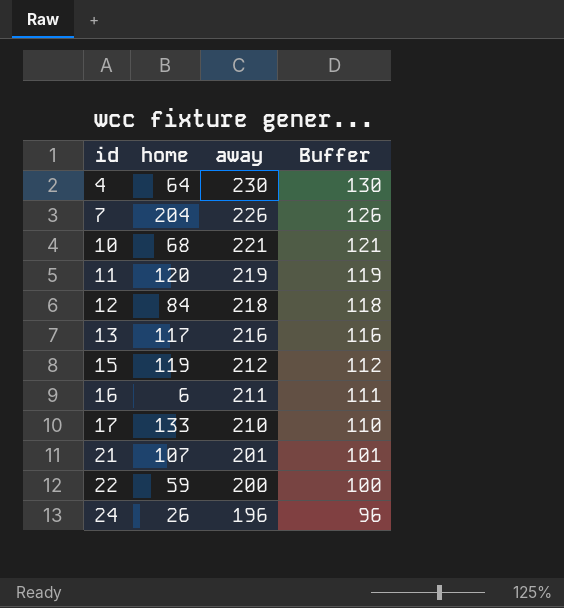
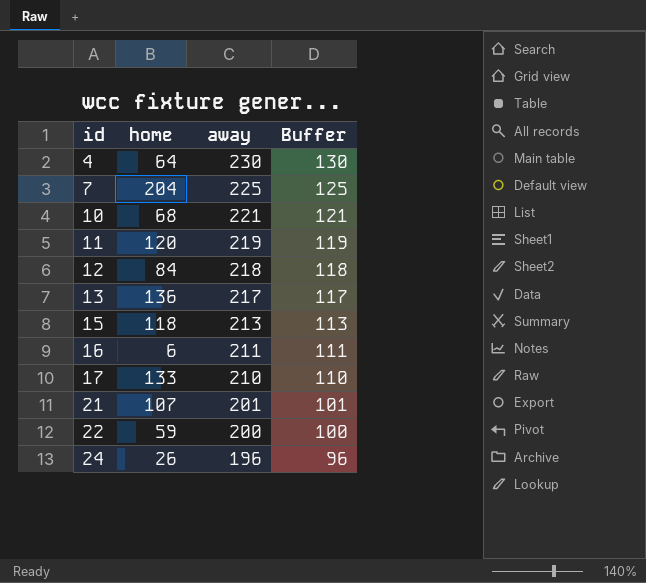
7 | away: 226 -> 225
7 | Buffer: 126 -> 125
13 | home: 117 -> 136
13 | away: 216 -> 217
13 | Buffer: 116 -> 117
15 | home: 119 -> 118
15 | away: 212 -> 213
15 | Buffer: 112 -> 113

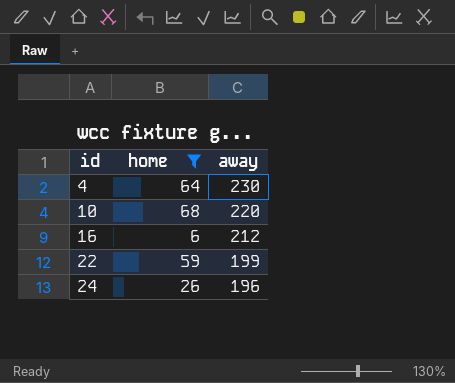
filter: none -> home <= 68
column Buffer | formula: [away] - 100 -> none
10 | away: 221 -> 220
16 | away: 211 -> 212
22 | away: 200 -> 199

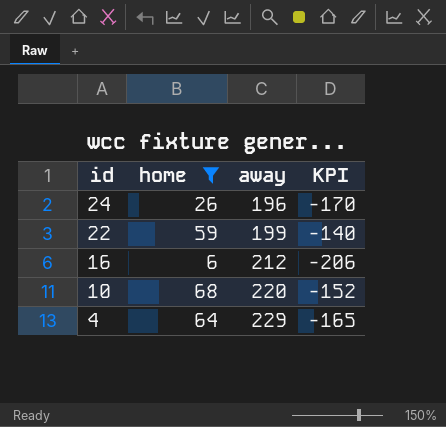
row order: id ascending -> id descending
column KPI | formula: none -> [home] - [away]
4 | away: 230 -> 229

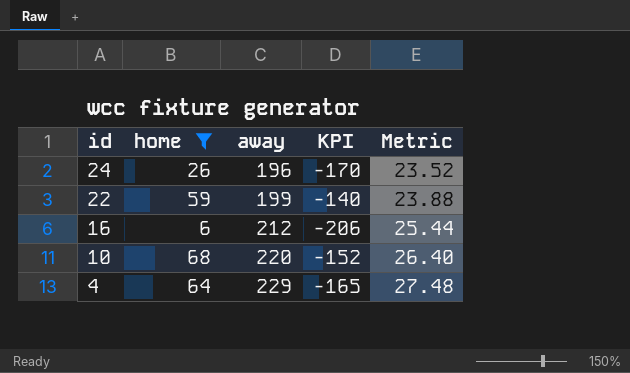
column Metric | formula: none -> [away] * 0.12

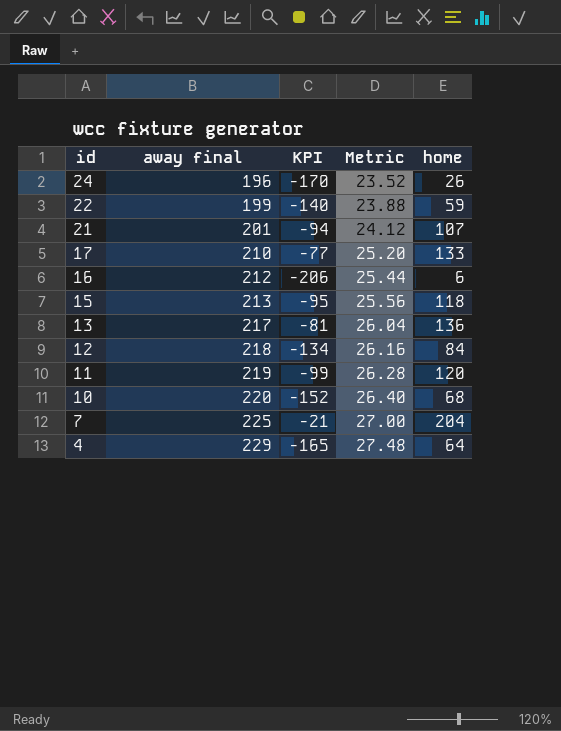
filter: home <= 68 -> none
column name: away -> away final
column home | position: 2 -> 5

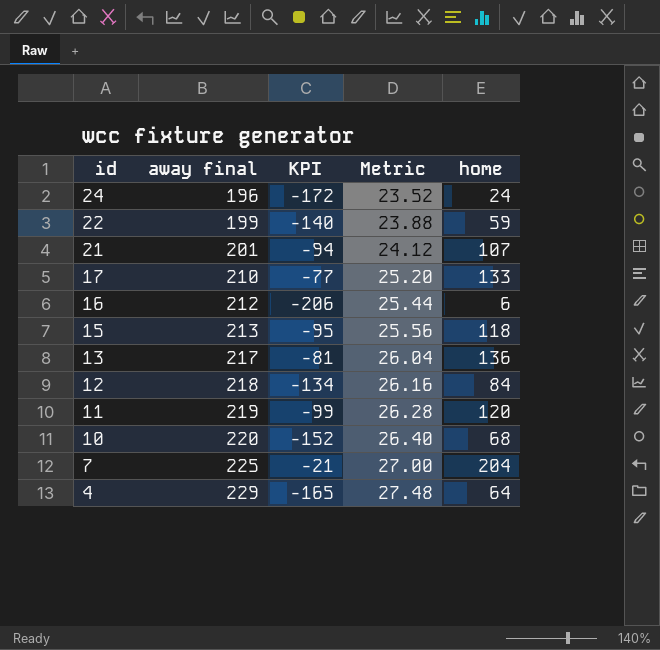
24 | KPI: -170 -> -172
24 | home: 26 -> 24

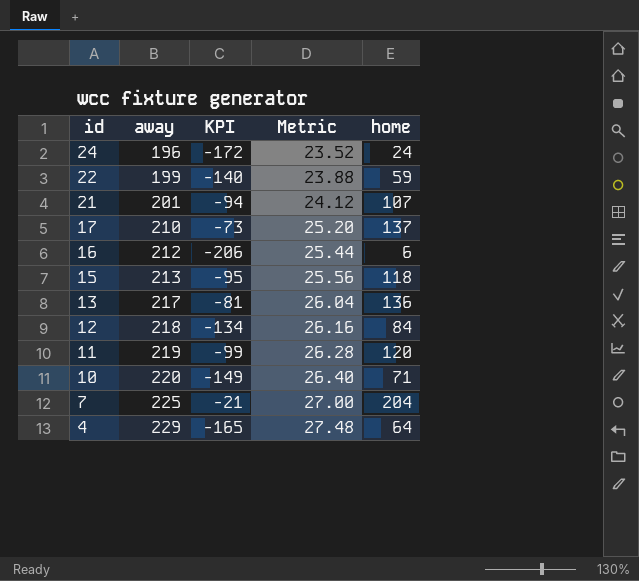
column name: away final -> away
17 | KPI: -77 -> -73
17 | home: 133 -> 137
10 | KPI: -152 -> -149
10 | home: 68 -> 71

